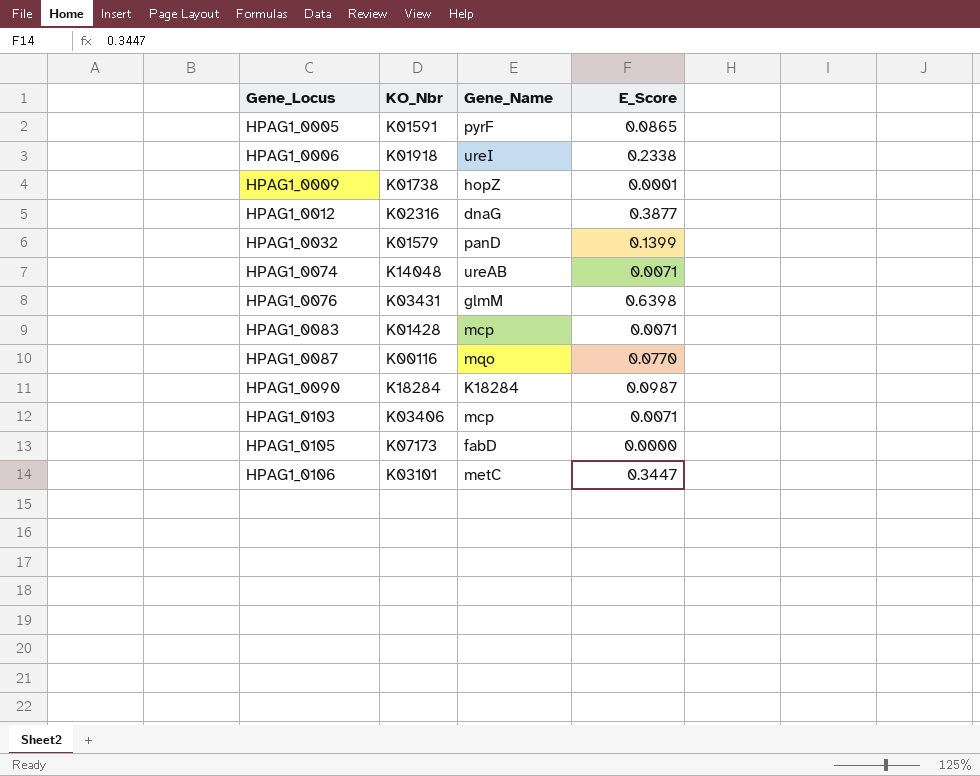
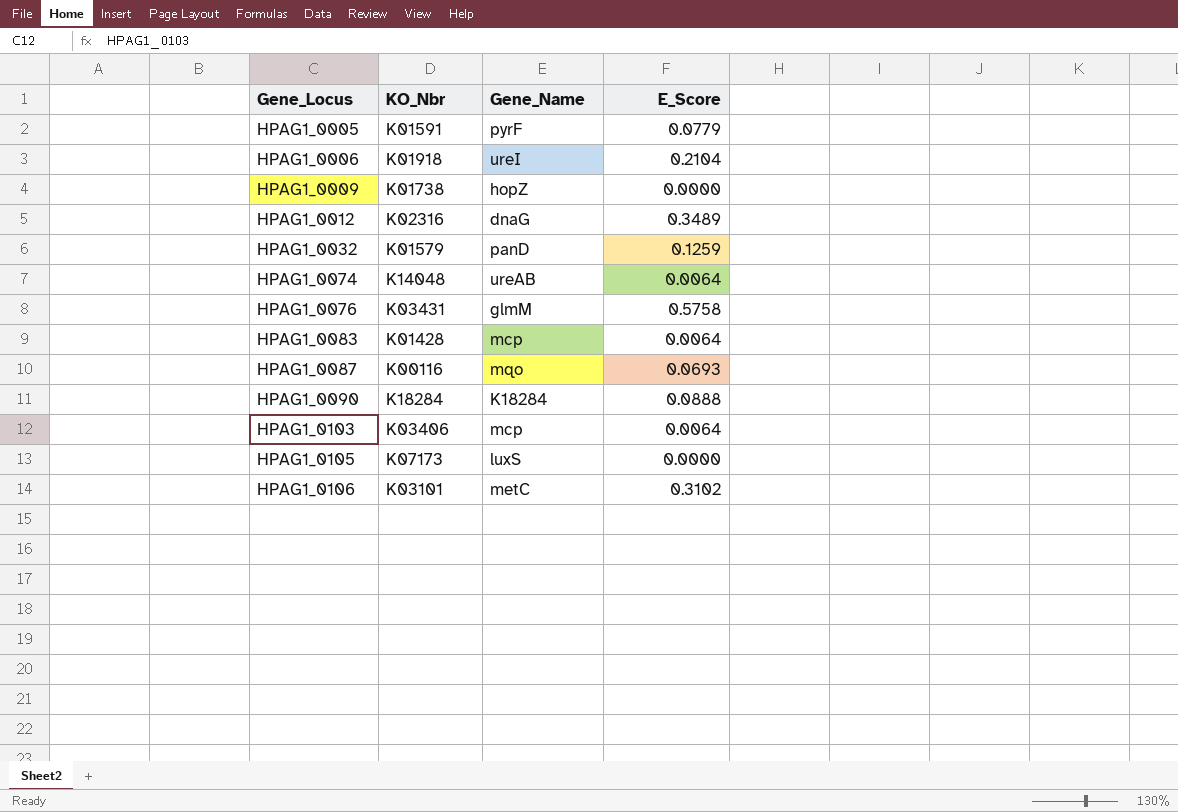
HPAG1_0005 | E_Score: 0.0865 -> 0.0779
HPAG1_0006 | E_Score: 0.2338 -> 0.2104
HPAG1_0009 | E_Score: 0.0001 -> 0.0000
HPAG1_0012 | E_Score: 0.3877 -> 0.3489
HPAG1_0032 | E_Score: 0.1399 -> 0.1259
HPAG1_0074 | E_Score: 0.0071 -> 0.0064
HPAG1_0076 | E_Score: 0.6398 -> 0.5758
HPAG1_0083 | E_Score: 0.0071 -> 0.0064
HPAG1_0087 | E_Score: 0.0770 -> 0.0693
HPAG1_0090 | E_Score: 0.0987 -> 0.0888
HPAG1_0103 | E_Score: 0.0071 -> 0.0064
HPAG1_0105 | Gene_Name: fabD -> luxS
HPAG1_0106 | E_Score: 0.3447 -> 0.3102

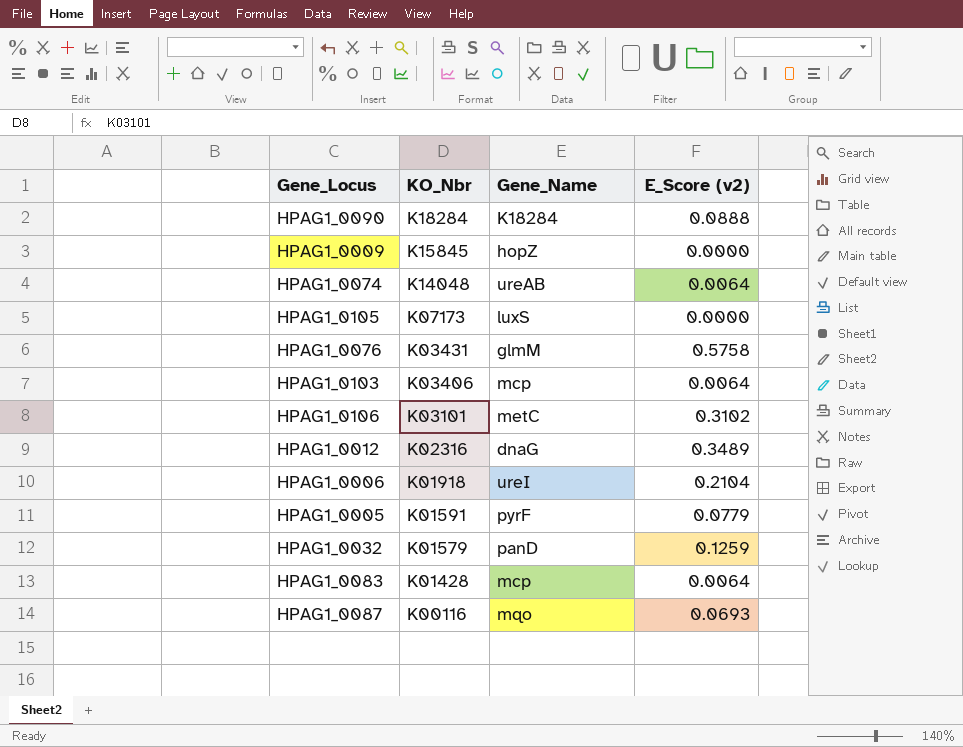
row order: Gene_Locus ascending -> KO_Nbr descending
column name: E_Score -> E_Score (v2)
HPAG1_0009 | KO_Nbr: K01738 -> K15845

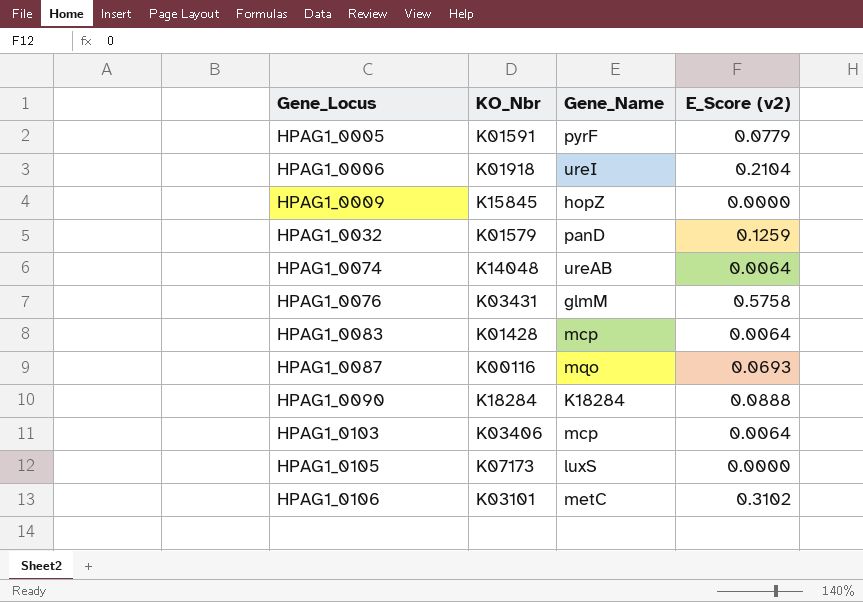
row order: KO_Nbr descending -> Gene_Locus ascending
row HPAG1_0012: K02316 | dnaG | 0.3489 -> none

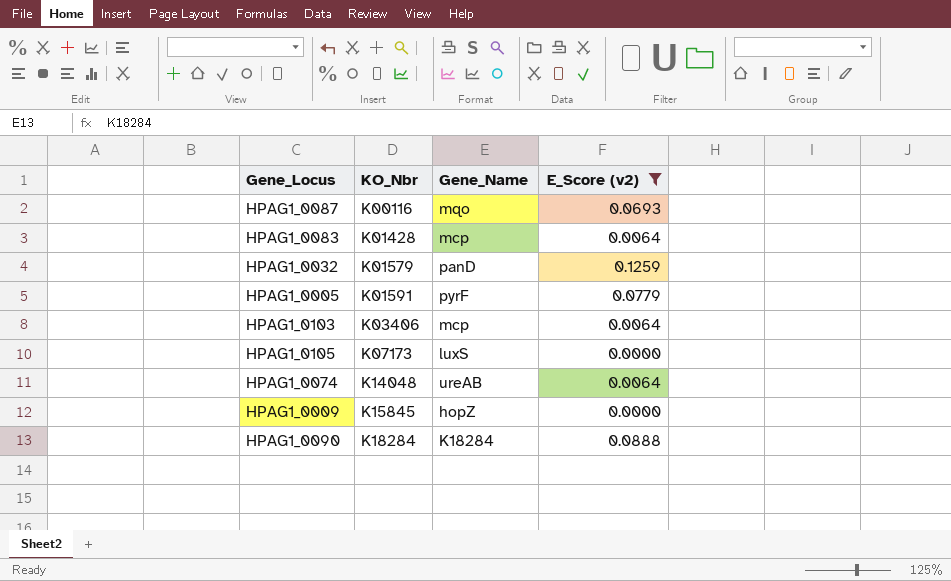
filter: none -> E_Score (v2) <= 0.1259
row order: Gene_Locus ascending -> KO_Nbr ascending

